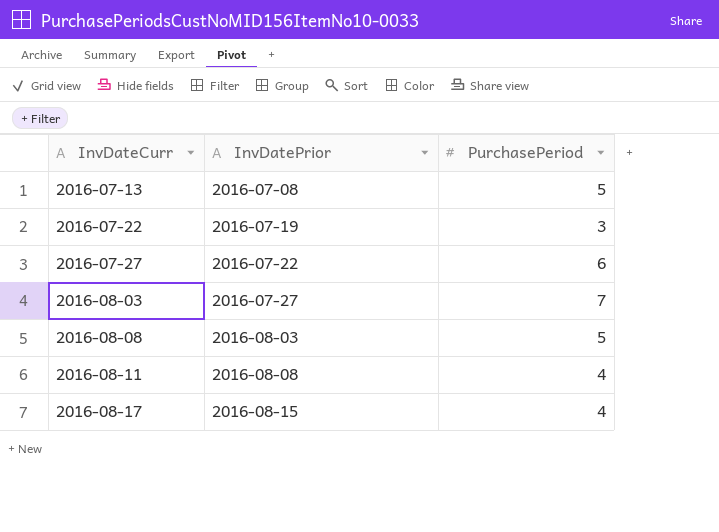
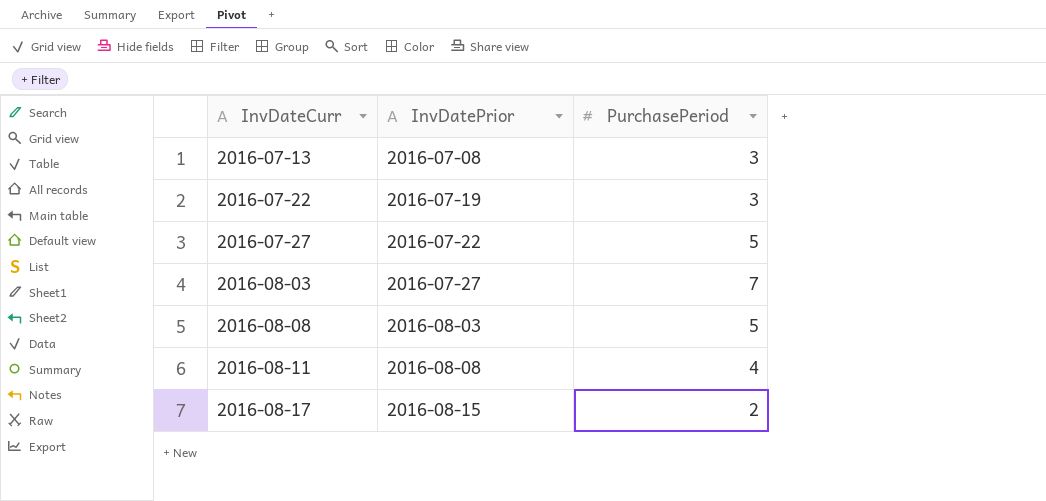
2016-07-13 | PurchasePeriod: 5 -> 3
2016-07-27 | PurchasePeriod: 6 -> 5
2016-08-17 | PurchasePeriod: 4 -> 2

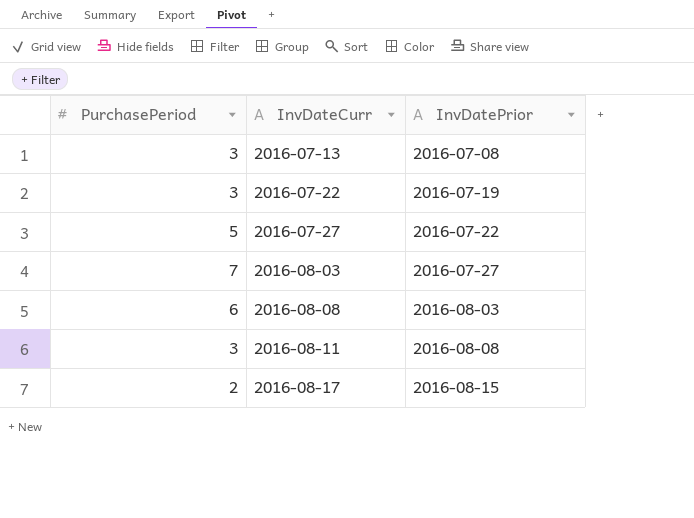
column PurchasePeriod | position: 3 -> 1
2016-08-08 | PurchasePeriod: 5 -> 6
2016-08-11 | PurchasePeriod: 4 -> 3

